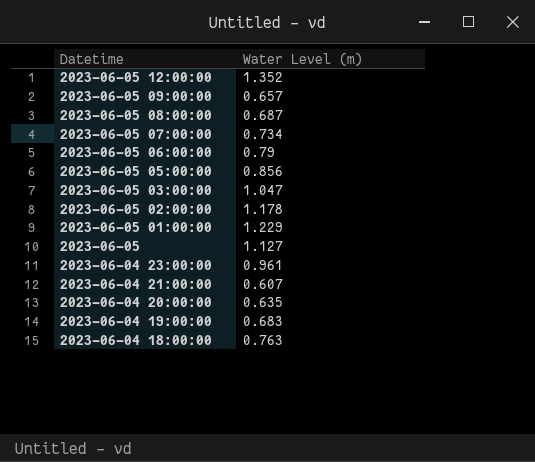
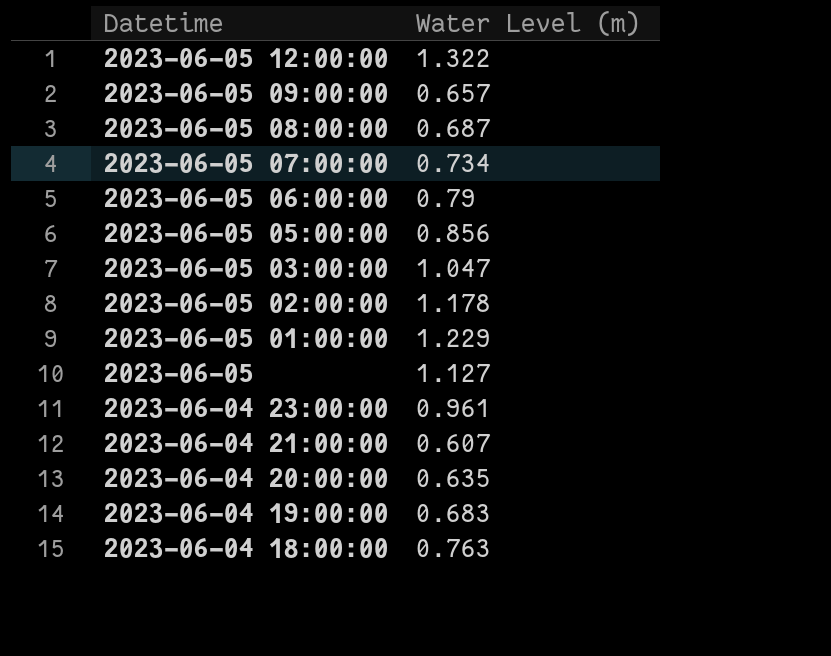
2023-06-05 12:00:00 | Water Level (m): 1.352 -> 1.322

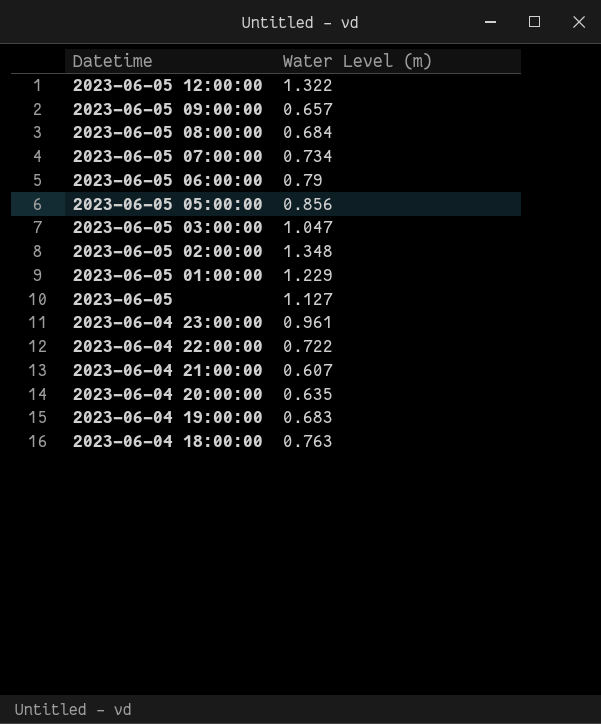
2023-06-05 08:00:00 | Water Level (m): 0.687 -> 0.684
2023-06-05 02:00:00 | Water Level (m): 1.178 -> 1.348
row 2023-06-04 22:00:00: none -> 0.722

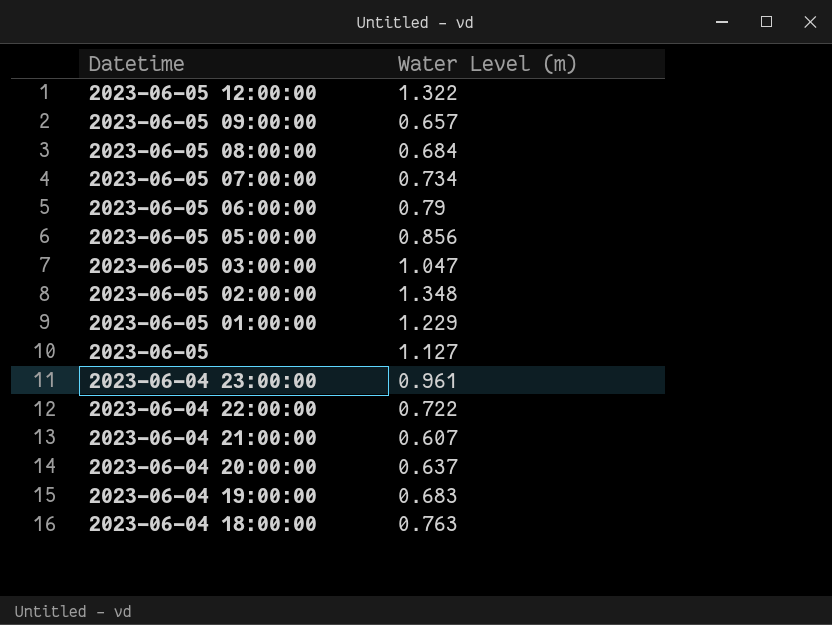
2023-06-04 20:00:00 | Water Level (m): 0.635 -> 0.637

